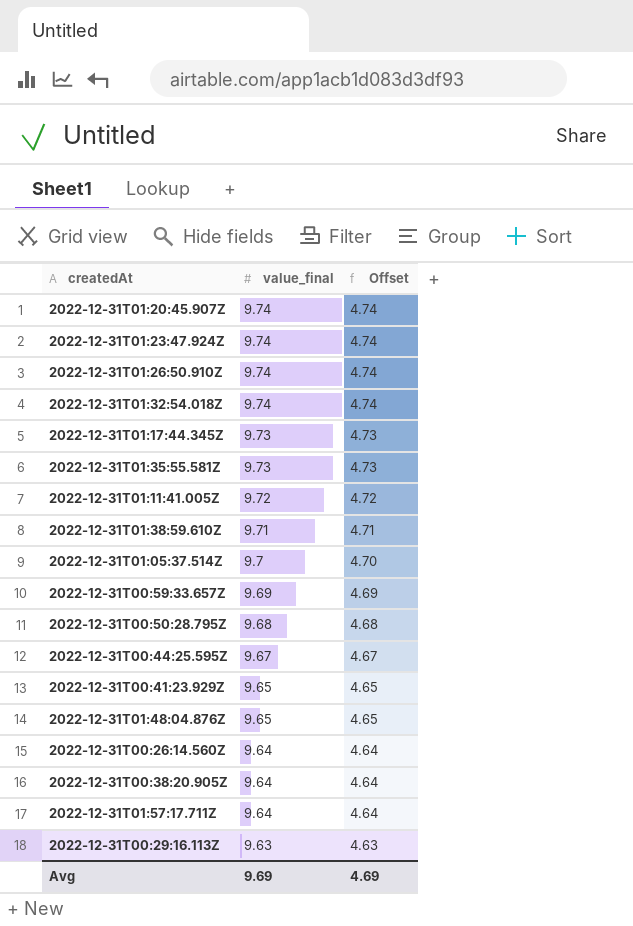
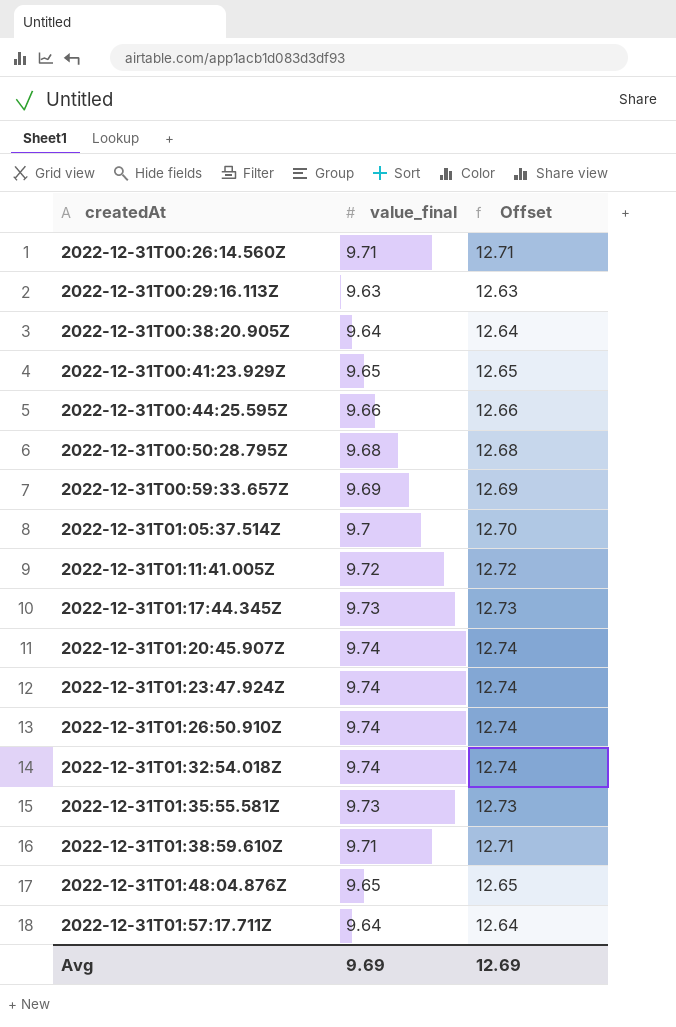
row order: value_final descending -> createdAt ascending
column Offset | formula: [value_final] - 5 -> [value_final] + 3
2022-12-31T00:26:14.560Z | value_final: 9.64 -> 9.71
2022-12-31T00:44:25.595Z | value_final: 9.67 -> 9.66
Avg | Offset: 4.69 -> 12.69

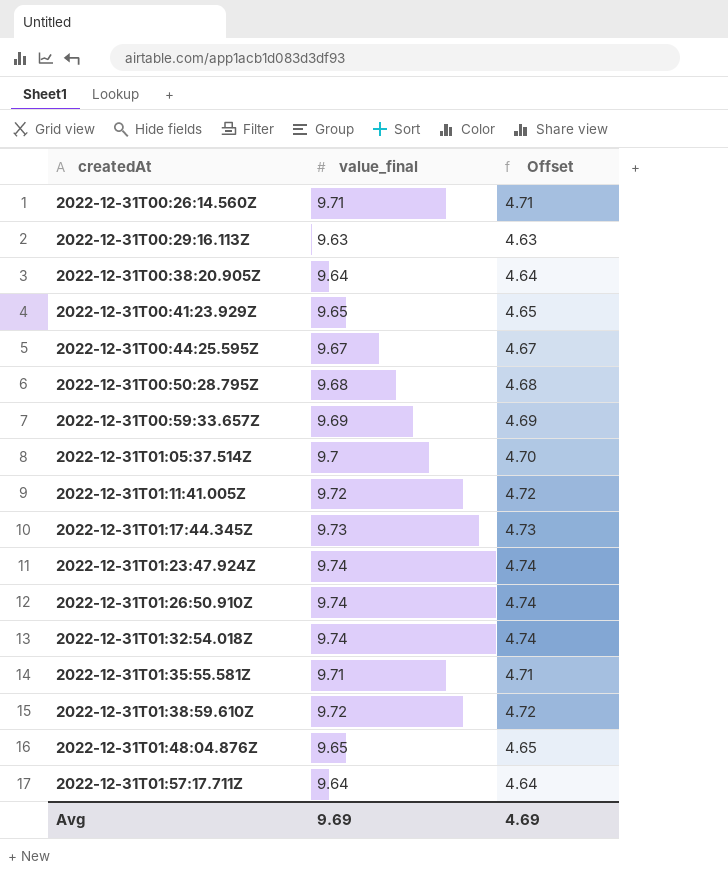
column Offset | formula: [value_final] + 3 -> [value_final] - 5
row 2022-12-31T01:20:45.907Z: 9.74 | 12.74 -> none
2022-12-31T00:44:25.595Z | value_final: 9.66 -> 9.67
2022-12-31T01:35:55.581Z | value_final: 9.73 -> 9.71
2022-12-31T01:38:59.610Z | value_final: 9.71 -> 9.72
Avg | Offset: 12.69 -> 4.69

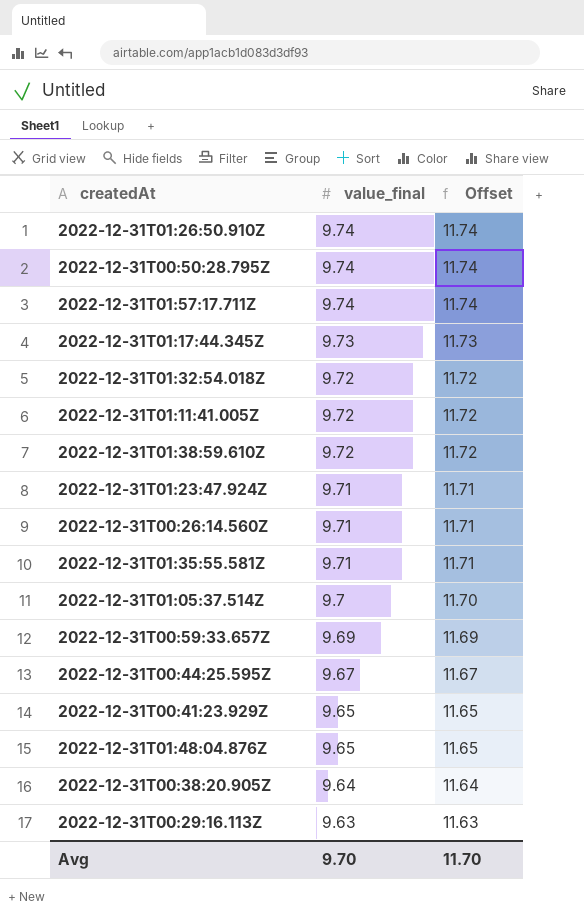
row order: createdAt ascending -> value_final descending
column Offset | formula: [value_final] - 5 -> [value_final] + 2
2022-12-31T00:50:28.795Z | value_final: 9.68 -> 9.74
2022-12-31T01:57:17.711Z | value_final: 9.64 -> 9.74
2022-12-31T01:32:54.018Z | value_final: 9.74 -> 9.72
2022-12-31T01:23:47.924Z | value_final: 9.74 -> 9.71
Avg | value_final: 9.69 -> 9.70
Avg | Offset: 4.69 -> 11.70

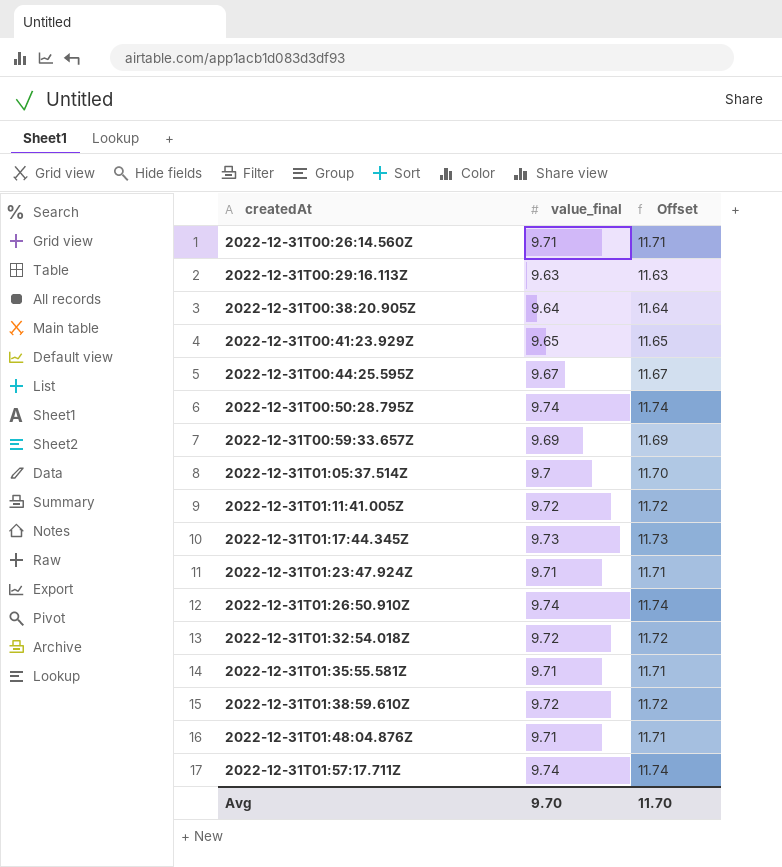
row order: value_final descending -> createdAt ascending
2022-12-31T01:48:04.876Z | value_final: 9.65 -> 9.71
2022-12-31T01:48:04.876Z | Offset: 11.65 -> 11.71

